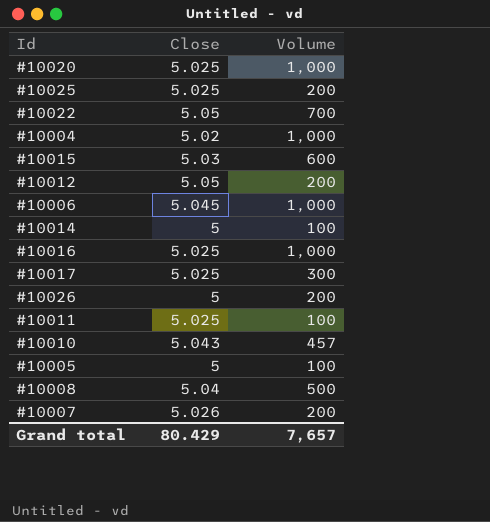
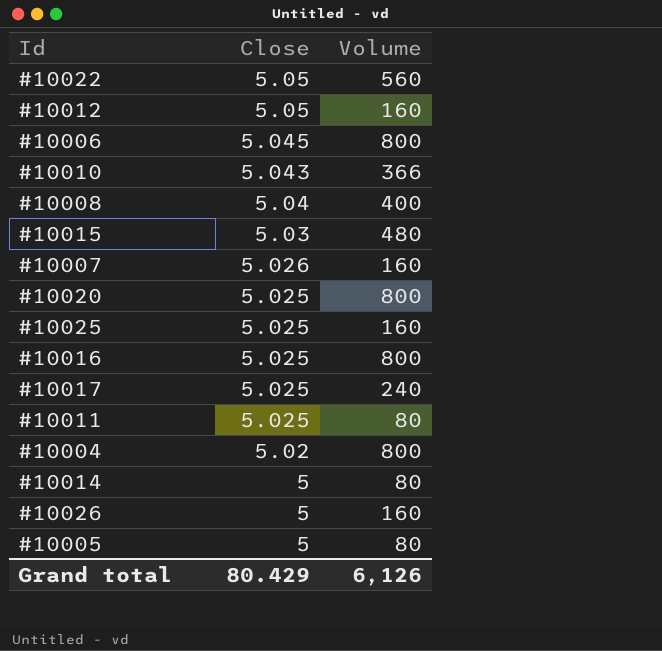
row order: none -> Close descending
#10022 | Volume: 700 -> 560
#10012 | Volume: 200 -> 160
#10006 | Volume: 1,000 -> 800
#10010 | Volume: 457 -> 366
#10008 | Volume: 500 -> 400
#10015 | Volume: 600 -> 480
#10007 | Volume: 200 -> 160
#10020 | Volume: 1,000 -> 800
#10025 | Volume: 200 -> 160
#10016 | Volume: 1,000 -> 800
#10017 | Volume: 300 -> 240
#10011 | Volume: 100 -> 80
#10004 | Volume: 1,000 -> 800
#10014 | Volume: 100 -> 80
#10026 | Volume: 200 -> 160
#10005 | Volume: 100 -> 80
Grand total | Volume: 7,657 -> 6,126

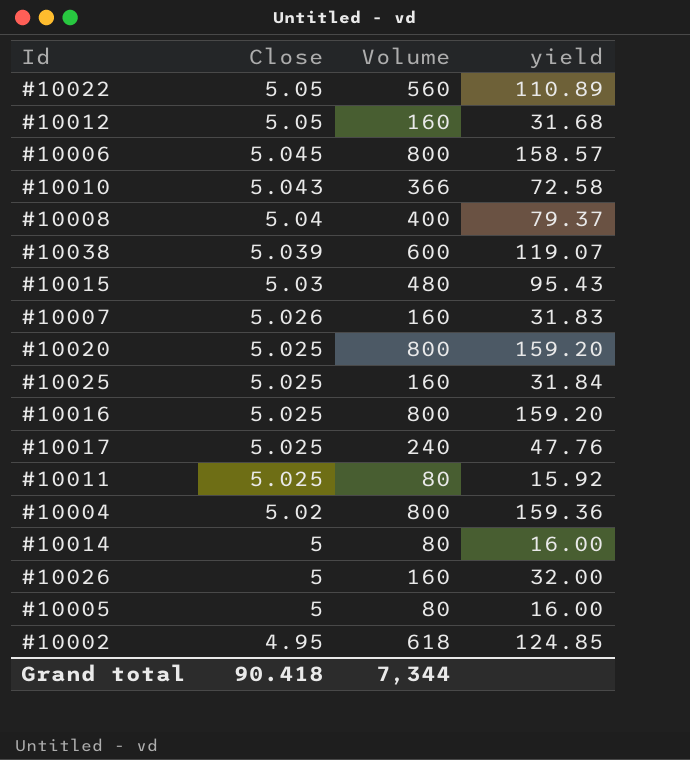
column yield | formula: none -> [Volume] / [Close]
row #10038: none -> 5.039 | 600 | 119.07
row #10002: none -> 4.95 | 618 | 124.85
Grand total | Close: 80.429 -> 90.418
Grand total | Volume: 6,126 -> 7,344

